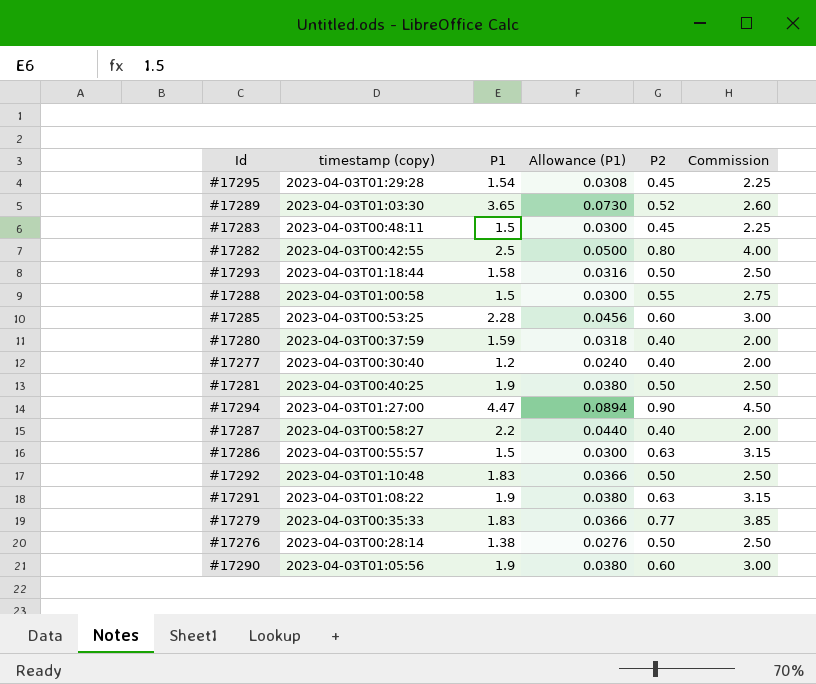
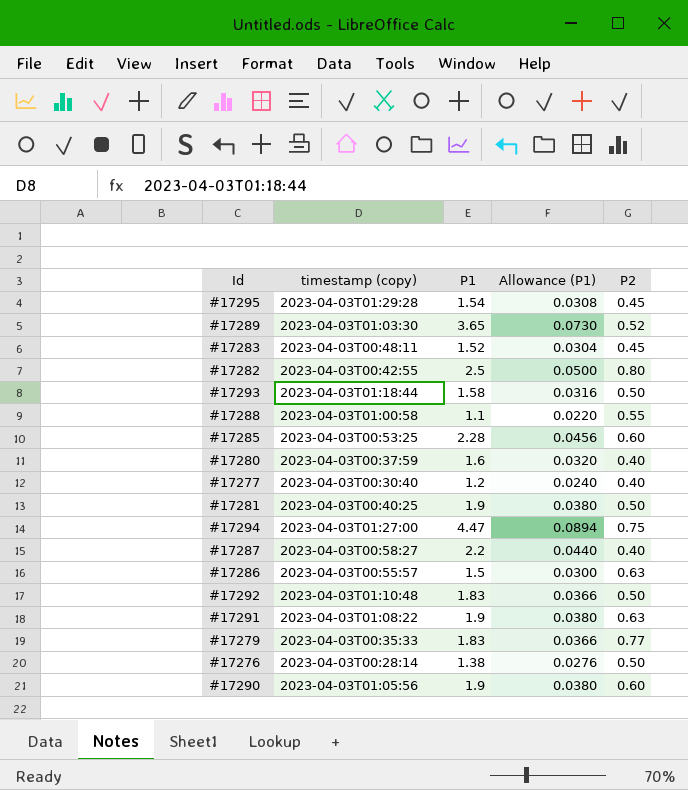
column Commission | formula: [P2] * 5 -> none
#17283 | P1: 1.5 -> 1.52
#17283 | Allowance (P1): 0.0300 -> 0.0304
#17288 | P1: 1.5 -> 1.1
#17288 | Allowance (P1): 0.0300 -> 0.0220
#17280 | P1: 1.59 -> 1.6
#17280 | Allowance (P1): 0.0318 -> 0.0320
#17294 | P2: 0.90 -> 0.75

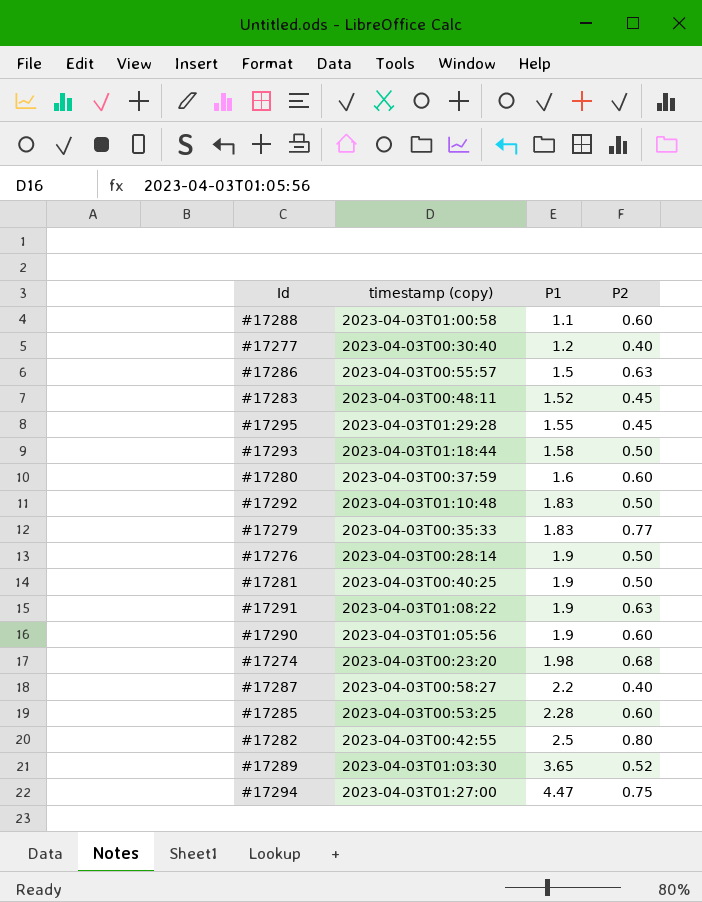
row order: none -> P1 ascending
column Allowance (P1) | formula: [P1] * 0.02 -> none
#17288 | P2: 0.55 -> 0.60
#17295 | P1: 1.54 -> 1.55
#17280 | P2: 0.40 -> 0.60
#17276 | P1: 1.38 -> 1.9
row #17274: none -> 2023-04-03T00:23:20 | 1.98 | 0.68

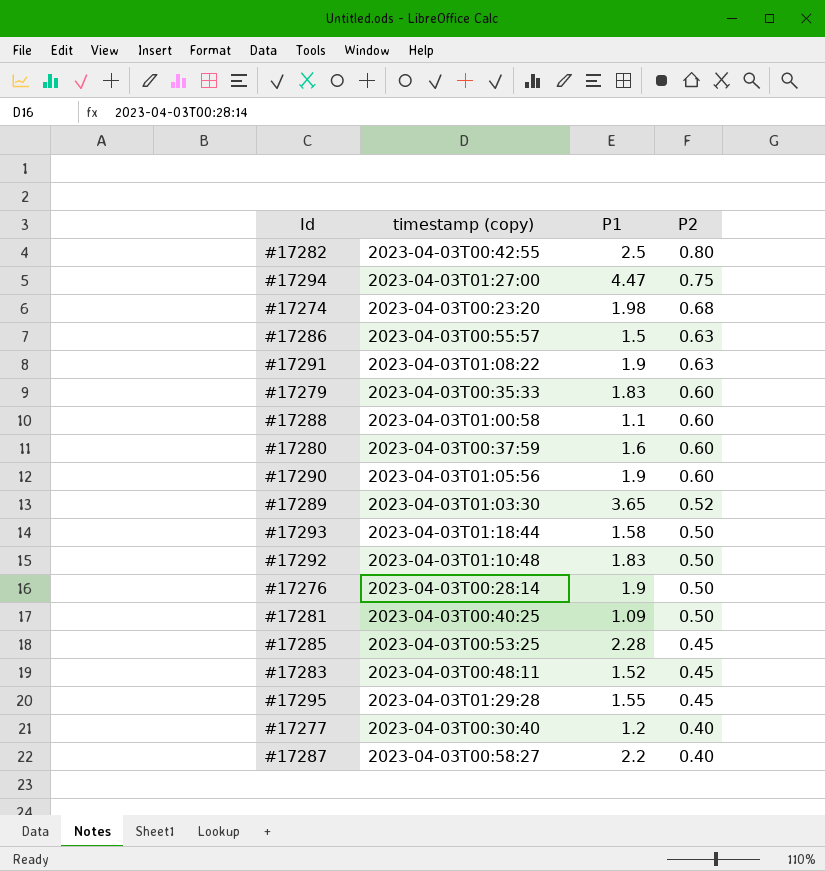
row order: P1 ascending -> P2 descending
#17279 | P2: 0.77 -> 0.60
#17281 | P1: 1.9 -> 1.09
#17285 | P2: 0.60 -> 0.45

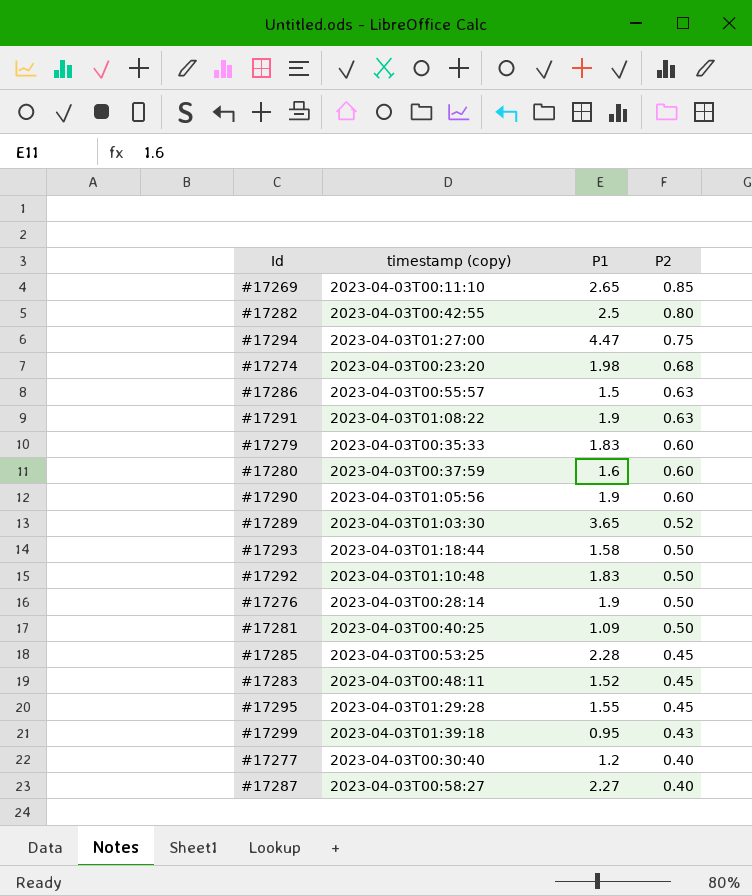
row #17288: 2023-04-03T01:00:58 | 1.1 | 0.60 -> none
row #17269: none -> 2023-04-03T00:11:10 | 2.65 | 0.85
row #17299: none -> 2023-04-03T01:39:18 | 0.95 | 0.43
#17287 | P1: 2.2 -> 2.27

